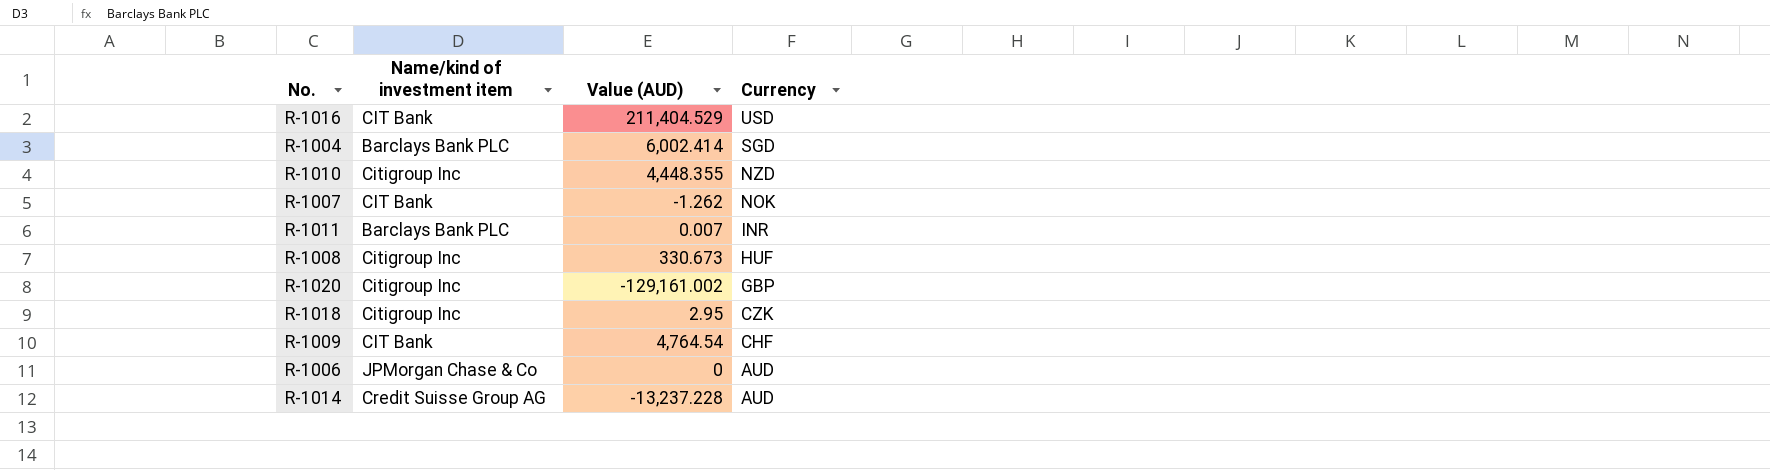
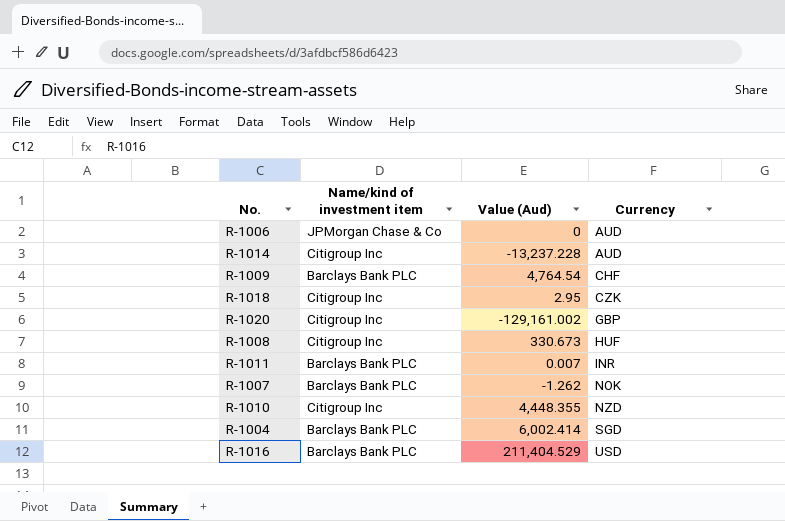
row order: Currency descending -> Currency ascending
column name: Value (AUD) -> Value (Aud)
R-1014 | Name/kind of investment item: Credit Suisse Group AG -> Citigroup Inc
R-1009 | Name/kind of investment item: CIT Bank -> Barclays Bank PLC
R-1007 | Name/kind of investment item: CIT Bank -> Barclays Bank PLC
R-1016 | Name/kind of investment item: CIT Bank -> Barclays Bank PLC

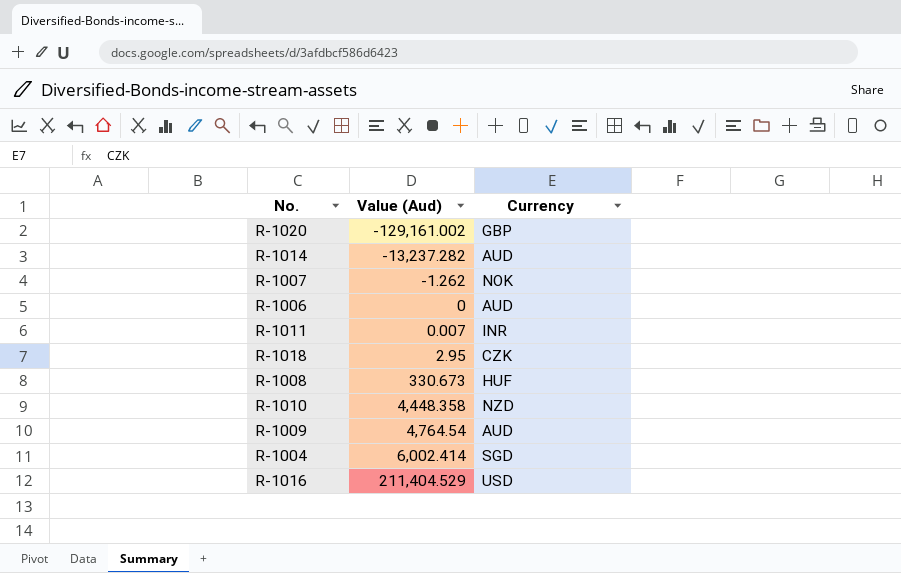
row order: Currency ascending -> Value (Aud) ascending
column Name/kind of investment item | position: 2 -> none
R-1014 | Value (Aud): -13,237.228 -> -13,237.282
R-1010 | Value (Aud): 4,448.355 -> 4,448.358
R-1009 | Currency: CHF -> AUD

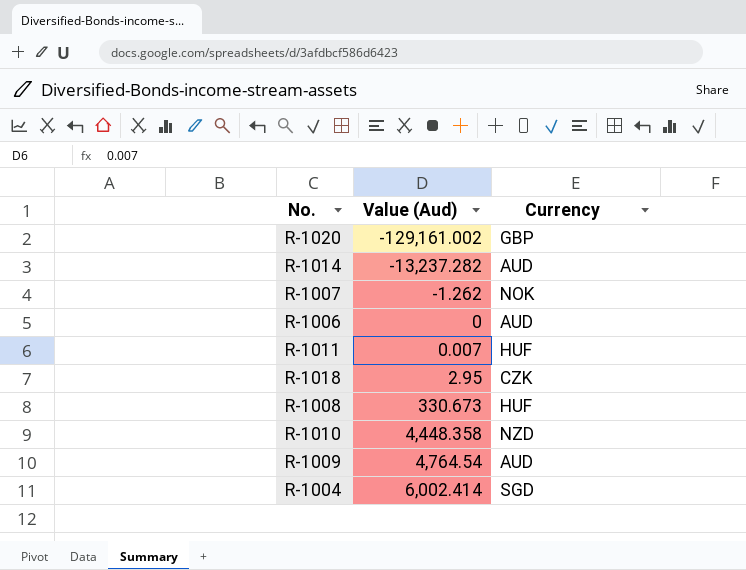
row R-1016: 211,404.529 | USD -> none
R-1011 | Currency: INR -> HUF

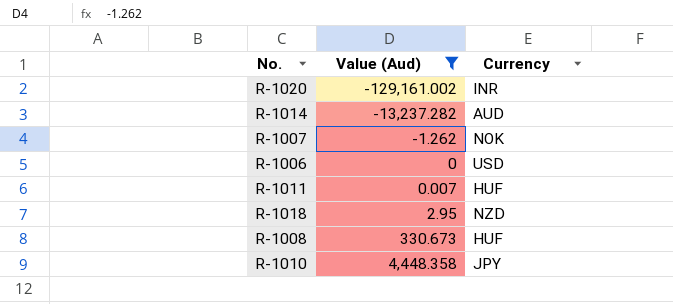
filter: none -> Value (Aud) <= 4,448.358
R-1020 | Currency: GBP -> INR
R-1006 | Currency: AUD -> USD
R-1018 | Currency: CZK -> NZD
R-1010 | Currency: NZD -> JPY

